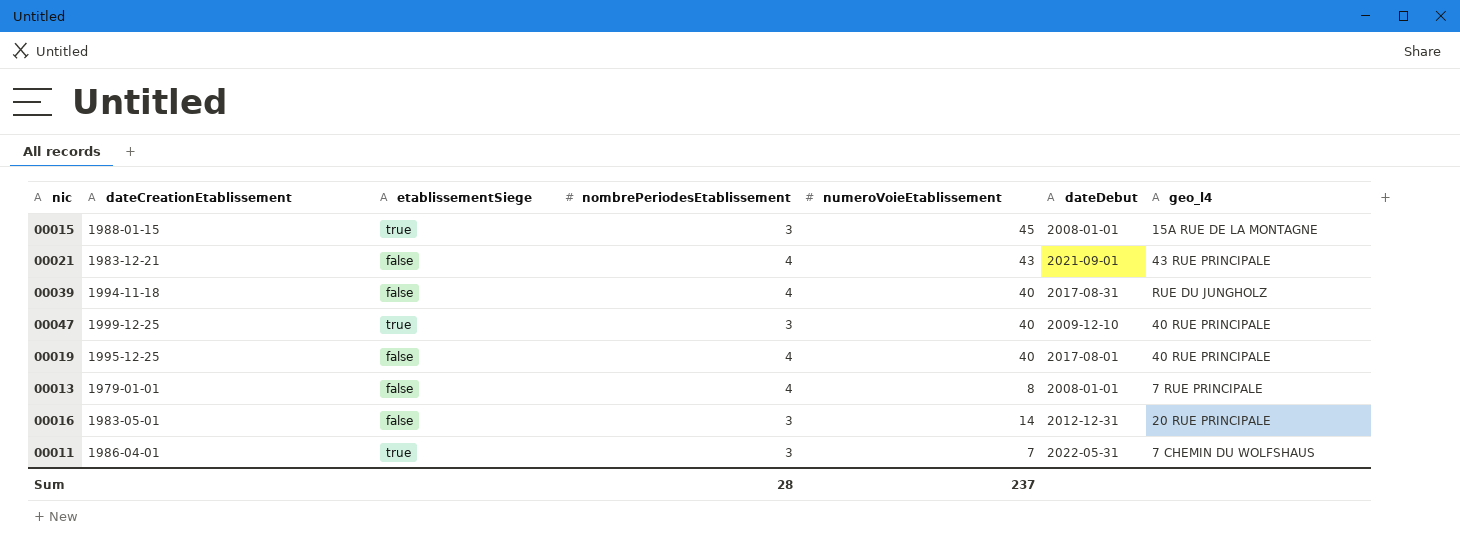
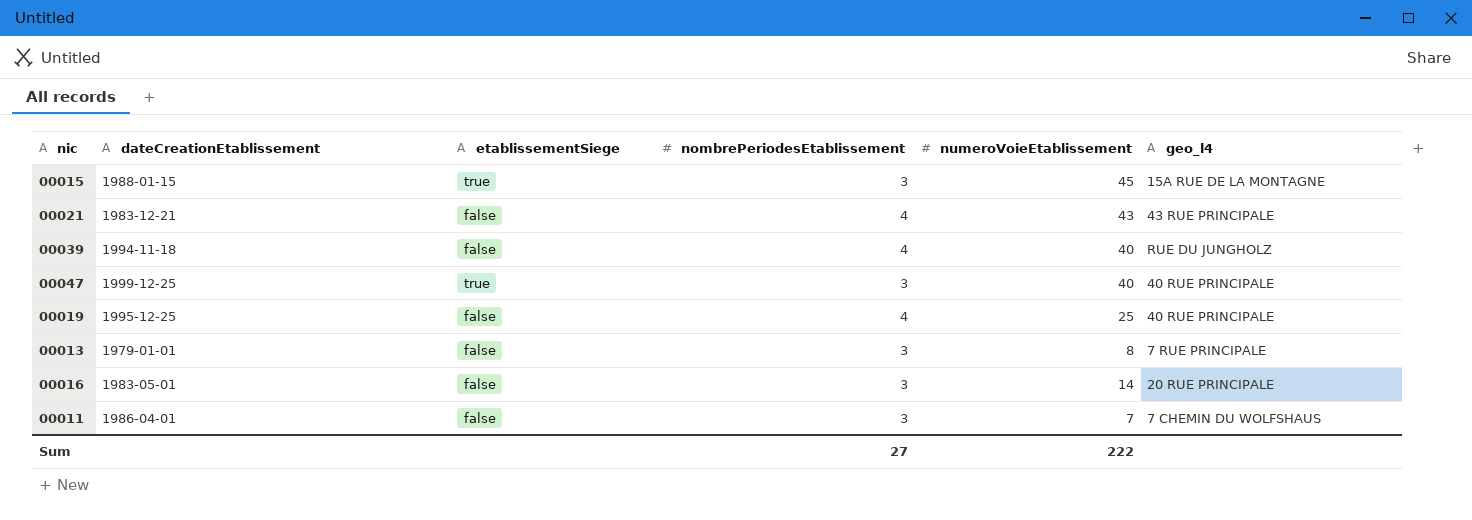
column dateDebut | position: 6 -> none
00019 | numeroVoieEtablissement: 40 -> 25
00013 | nombrePeriodesEtablissement: 4 -> 3
00011 | etablissementSiege: true -> false
Sum | nombrePeriodesEtablissement: 28 -> 27
Sum | numeroVoieEtablissement: 237 -> 222

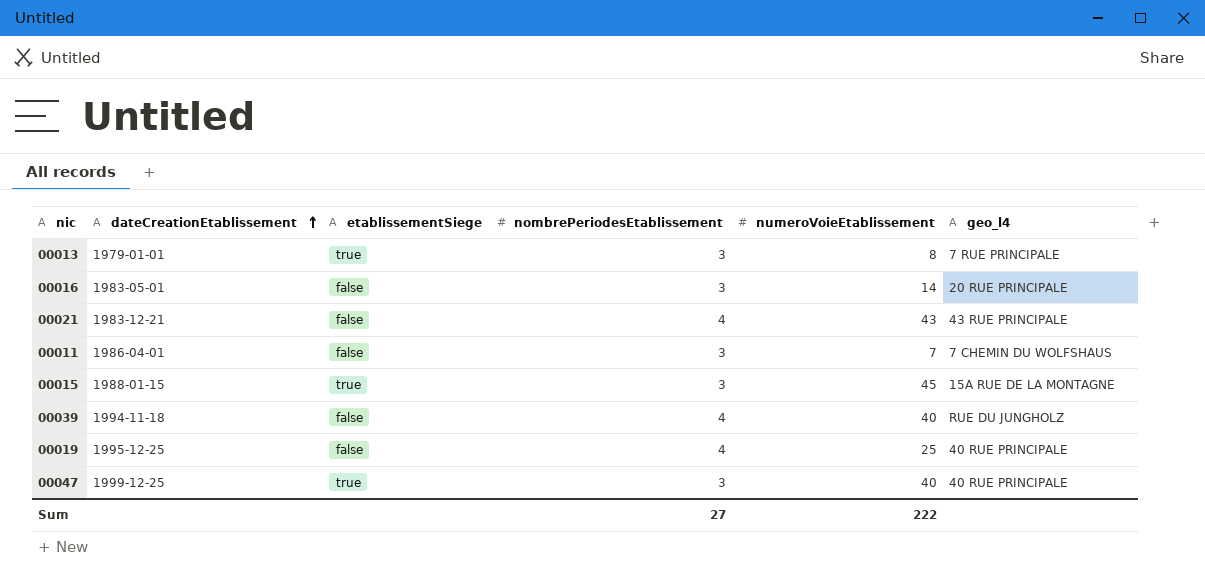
row order: none -> dateCreationEtablissement ascending
00013 | etablissementSiege: false -> true

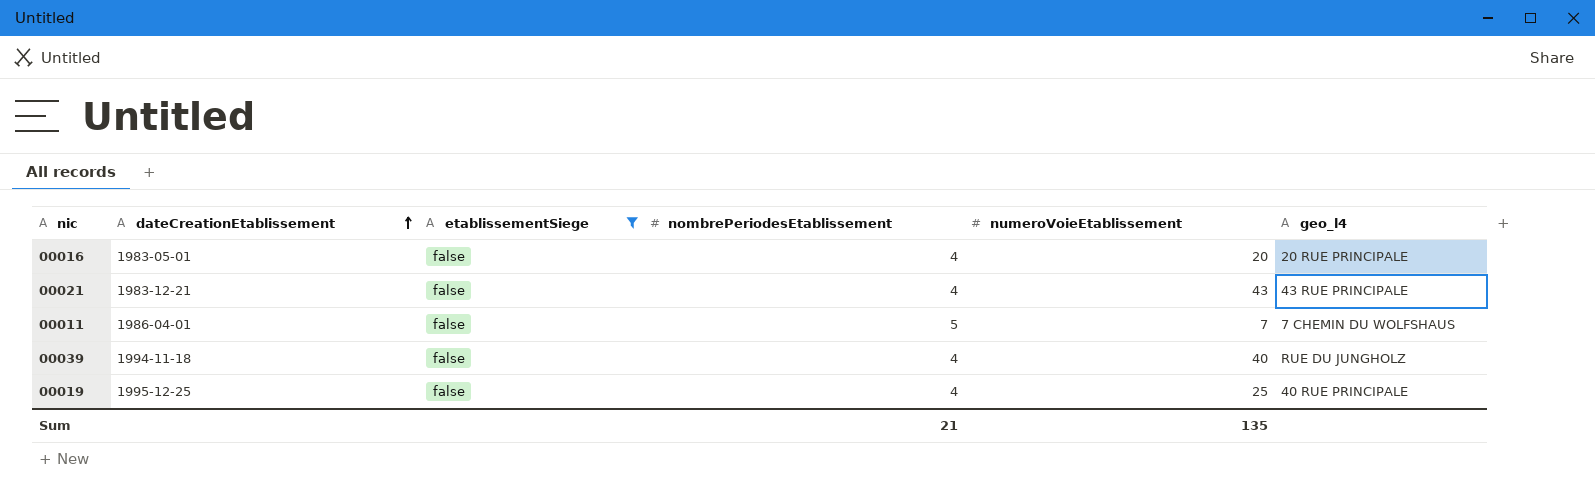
filter: none -> etablissementSiege = false
00016 | nombrePeriodesEtablissement: 3 -> 4
00016 | numeroVoieEtablissement: 14 -> 20
00011 | nombrePeriodesEtablissement: 3 -> 5
Sum | nombrePeriodesEtablissement: 27 -> 21
Sum | numeroVoieEtablissement: 222 -> 135

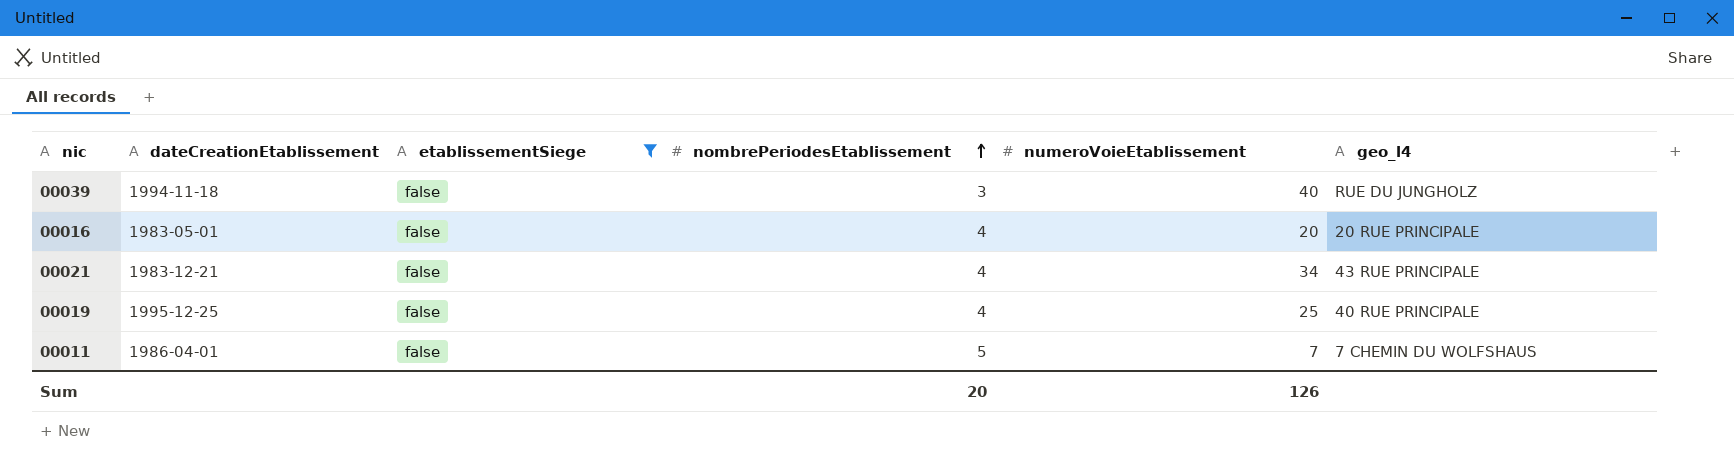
row order: dateCreationEtablissement ascending -> nombrePeriodesEtablissement ascending
00039 | nombrePeriodesEtablissement: 4 -> 3
00021 | numeroVoieEtablissement: 43 -> 34
Sum | nombrePeriodesEtablissement: 21 -> 20
Sum | numeroVoieEtablissement: 135 -> 126

